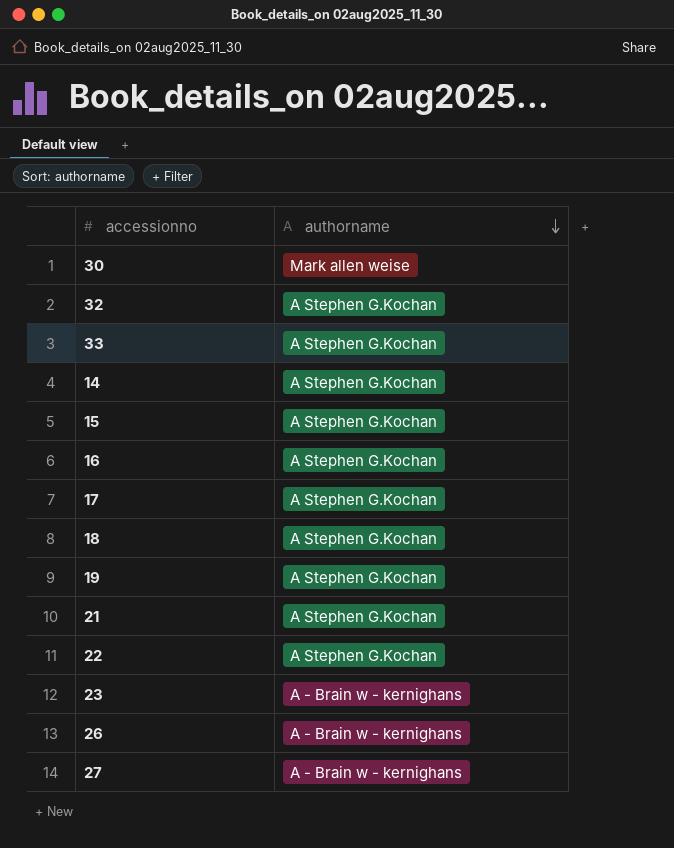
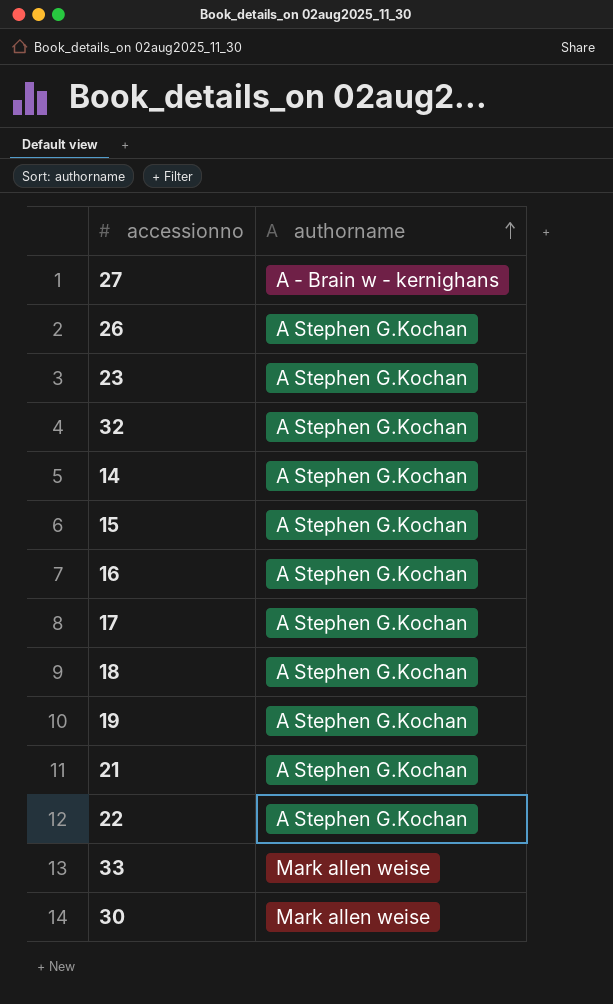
row order: authorname descending -> authorname ascending
26 | authorname: A - Brain w - kernighans -> A Stephen G.Kochan
23 | authorname: A - Brain w - kernighans -> A Stephen G.Kochan
33 | authorname: A Stephen G.Kochan -> Mark allen weise

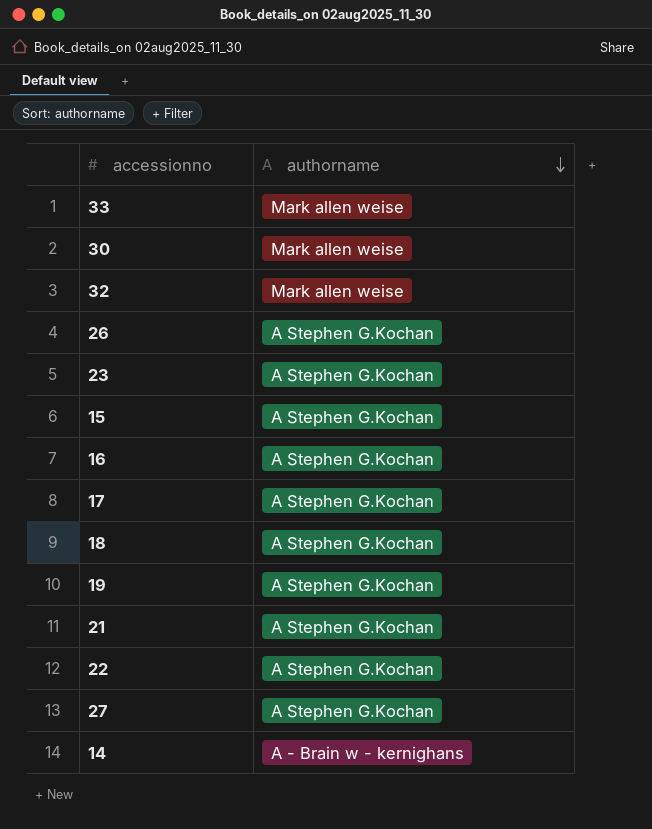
row order: authorname ascending -> authorname descending
32 | authorname: A Stephen G.Kochan -> Mark allen weise
27 | authorname: A - Brain w - kernighans -> A Stephen G.Kochan
14 | authorname: A Stephen G.Kochan -> A - Brain w - kernighans

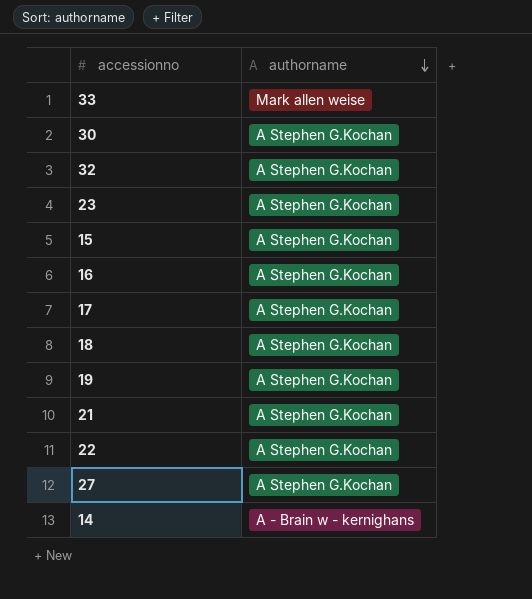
row 26: A Stephen G.Kochan -> none
30 | authorname: Mark allen weise -> A Stephen G.Kochan
32 | authorname: Mark allen weise -> A Stephen G.Kochan

